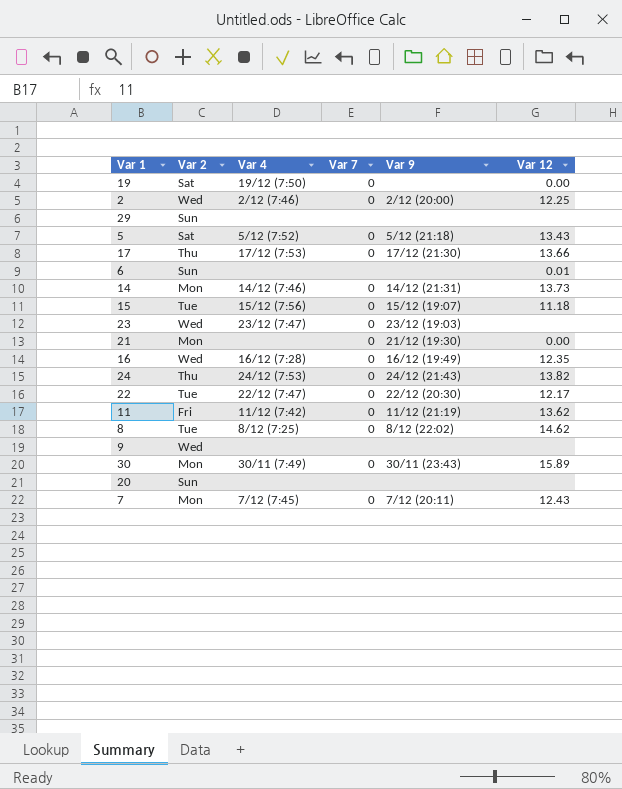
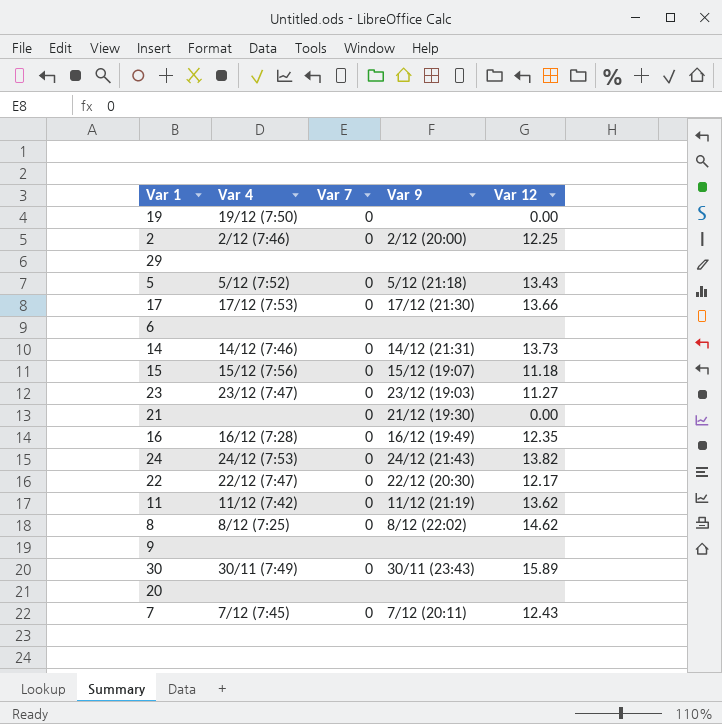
column Var 2 | position: 2 -> none
6 | Var 12: 0.01 -> none
23 | Var 12: none -> 11.27

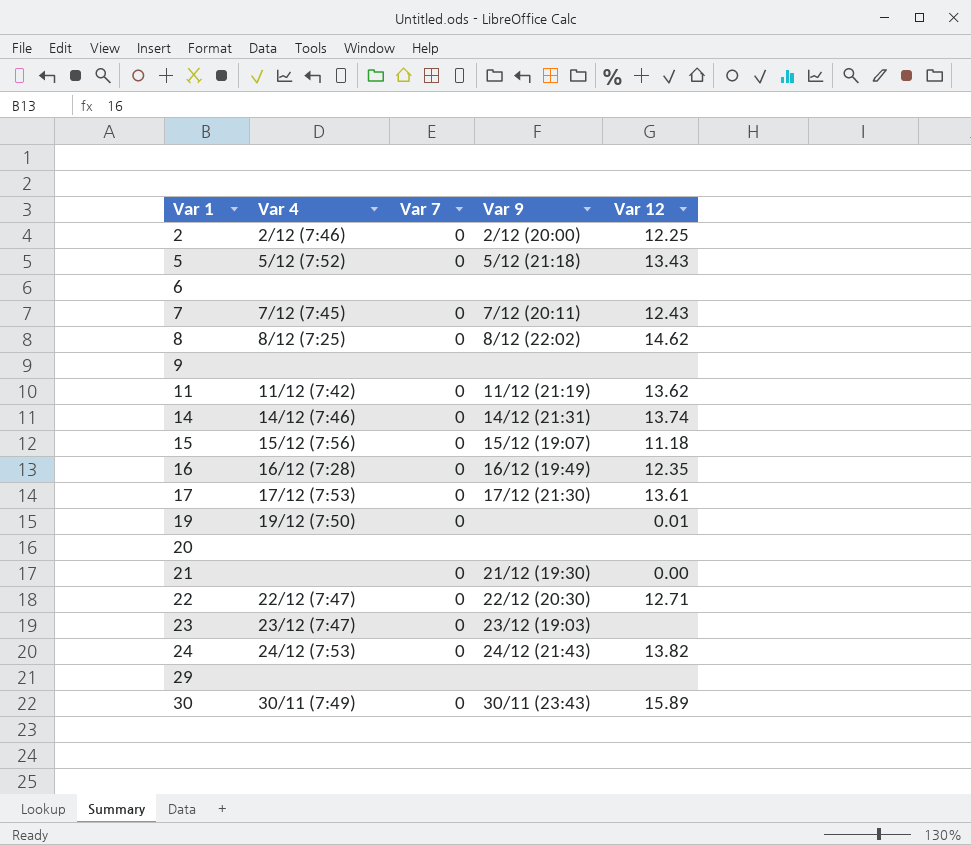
row order: none -> Var 1 ascending
14 | Var 12: 13.73 -> 13.74
17 | Var 12: 13.66 -> 13.61
19 | Var 12: 0.00 -> 0.01
22 | Var 12: 12.17 -> 12.71
23 | Var 12: 11.27 -> none

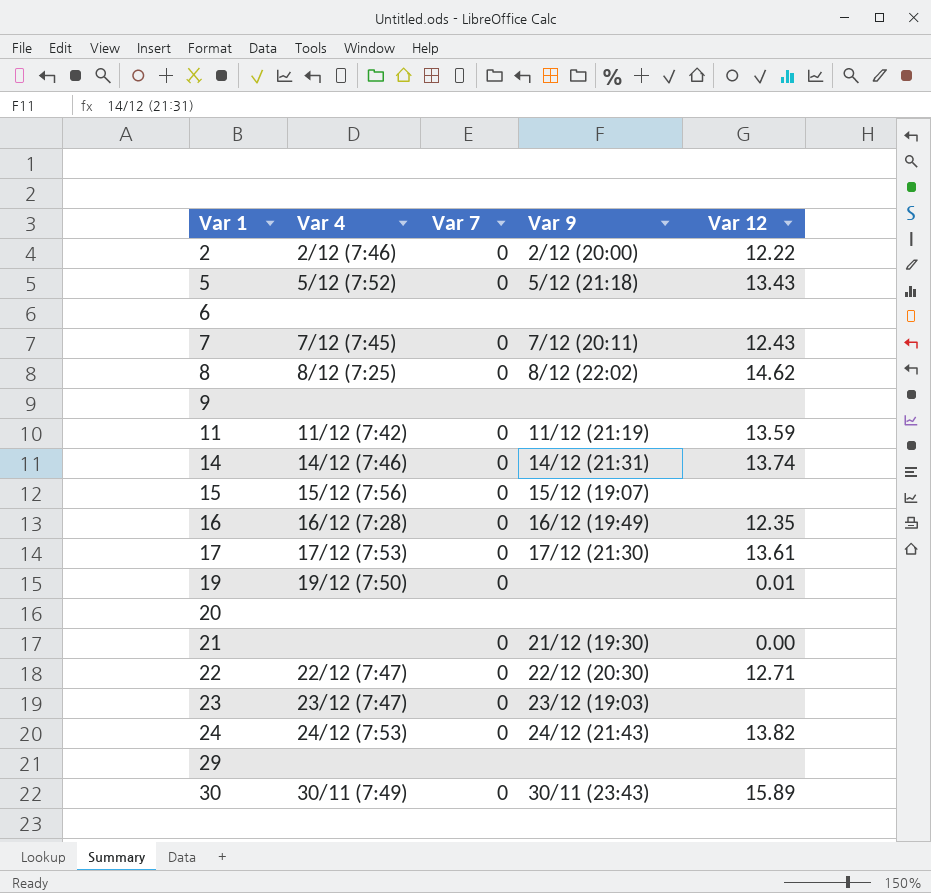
2 | Var 12: 12.25 -> 12.22
11 | Var 12: 13.62 -> 13.59
15 | Var 12: 11.18 -> none

